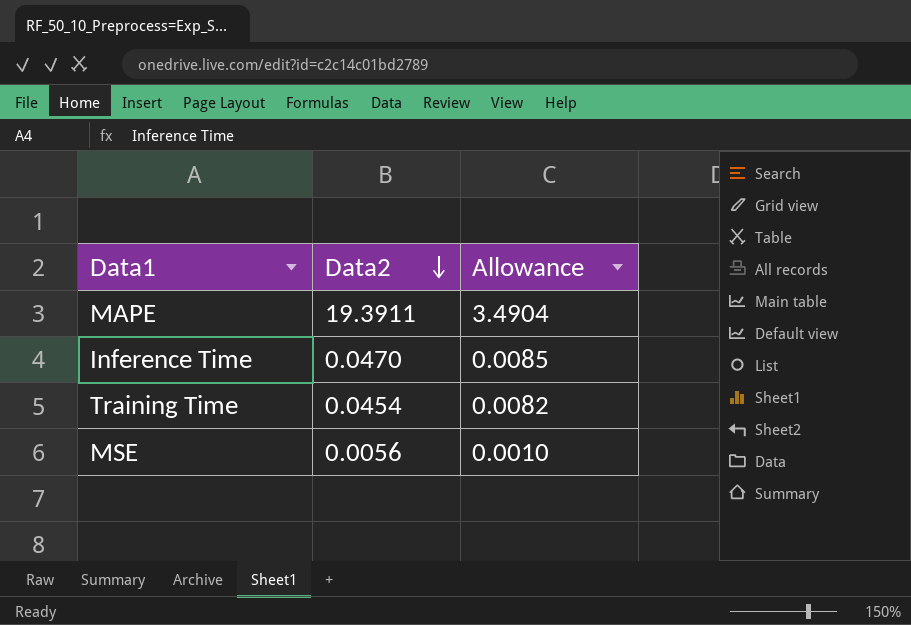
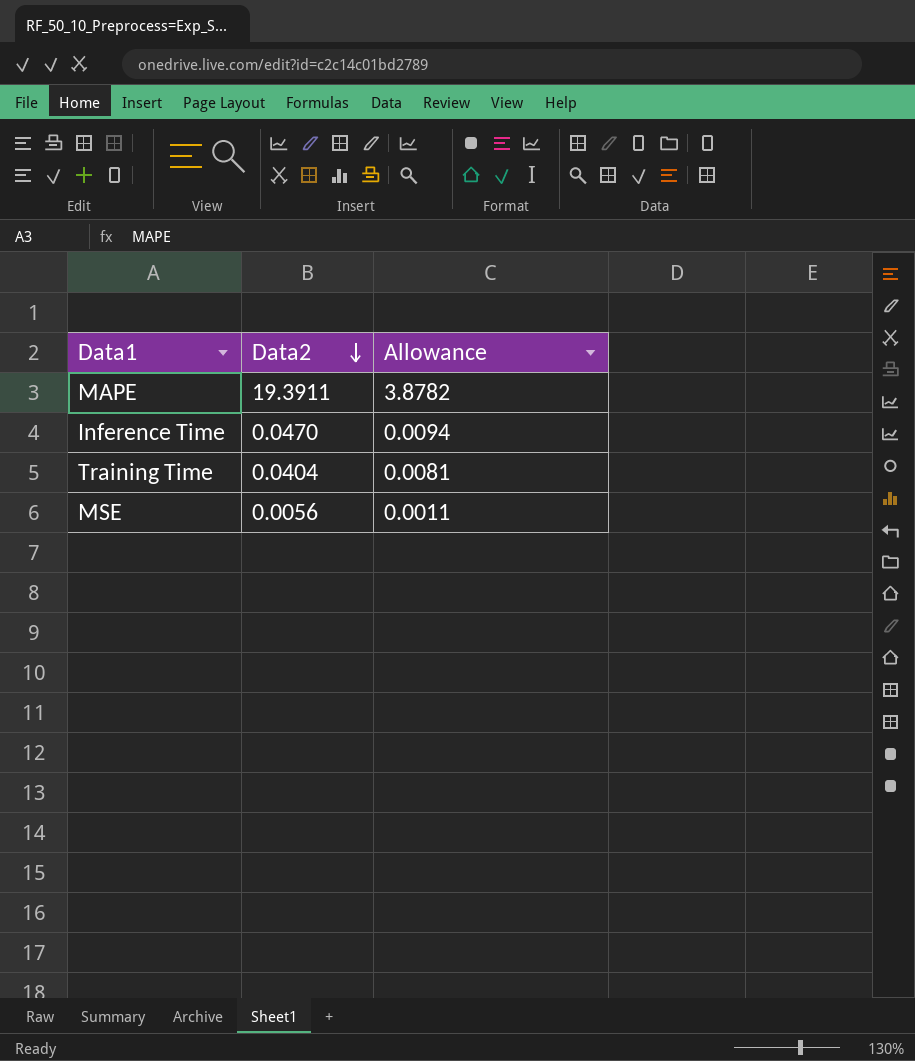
column Allowance | formula: [Data2] * 0.18 -> [Data2] * 0.2
Training Time | Data2: 0.0454 -> 0.0404

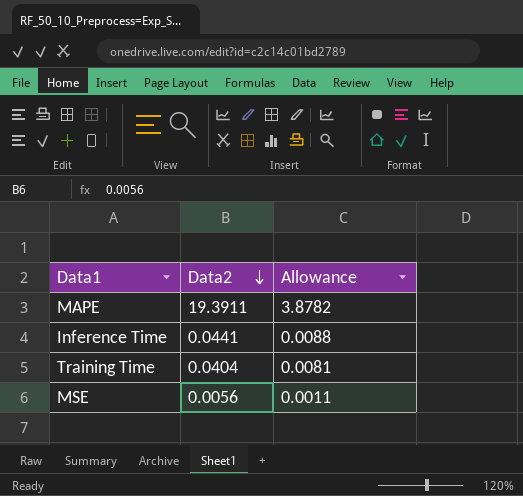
Inference Time | Data2: 0.0470 -> 0.0441
Inference Time | Allowance: 0.0094 -> 0.0088

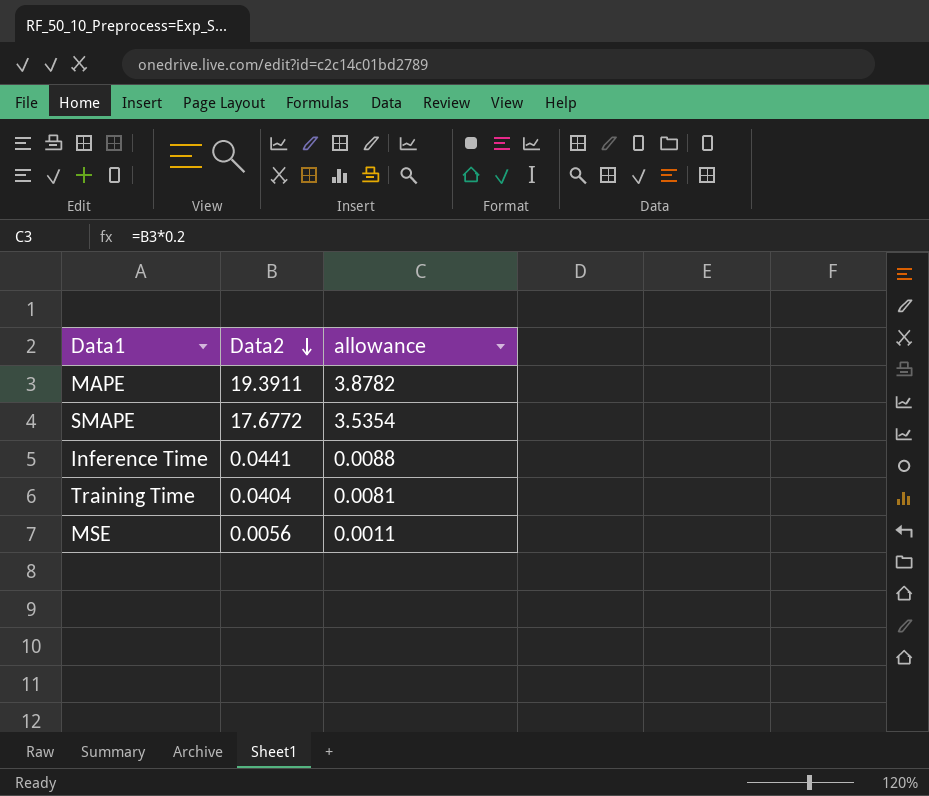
column name: Allowance -> allowance
row SMAPE: none -> 17.6772 | 3.5354

